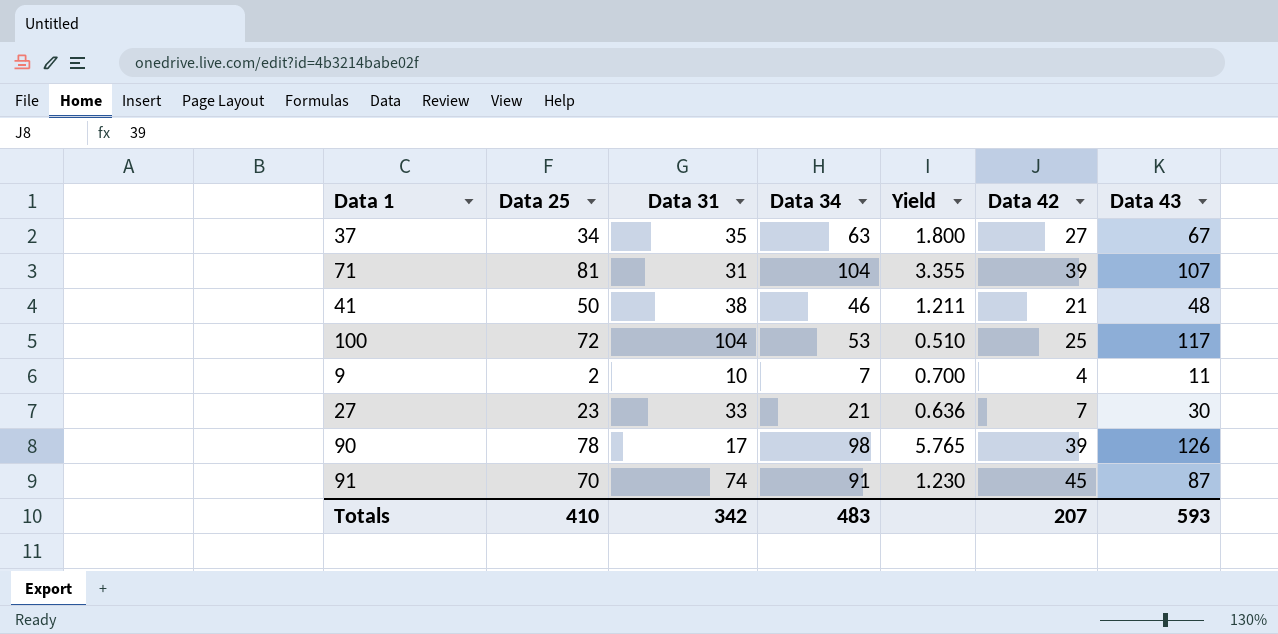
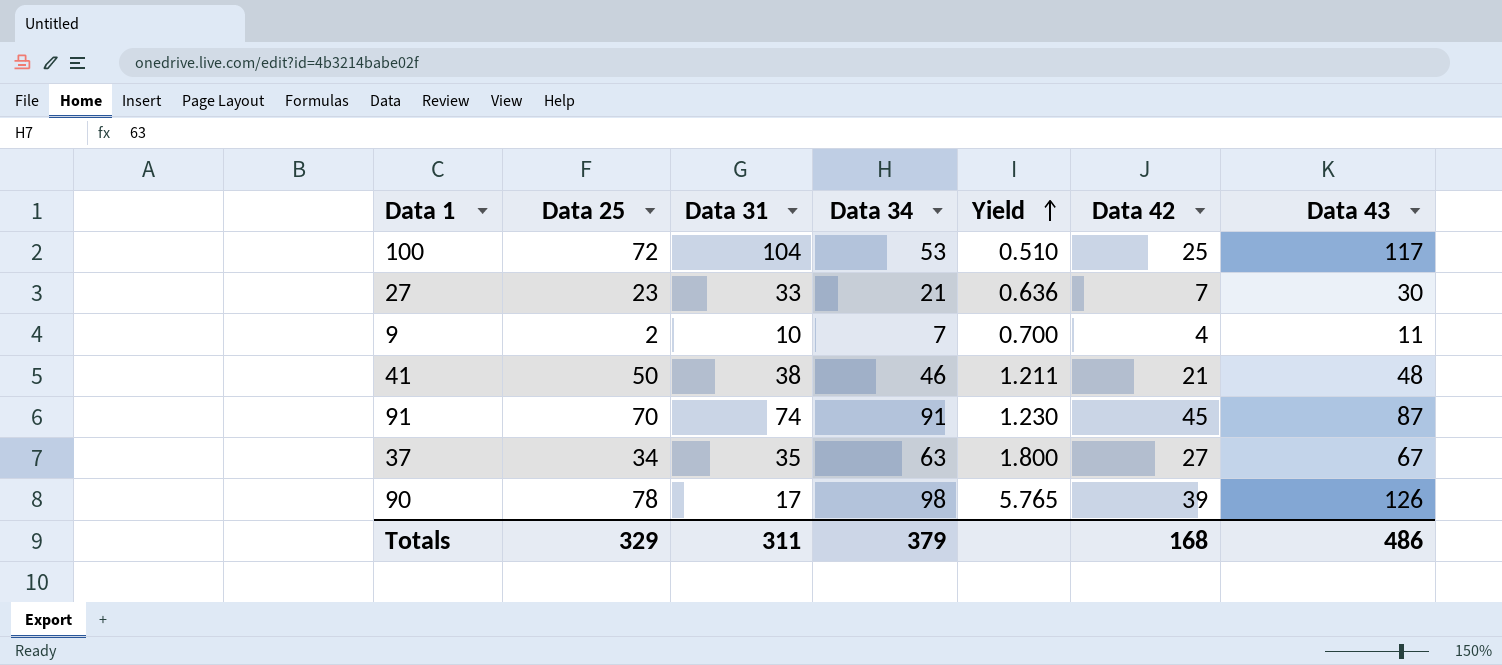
row order: none -> Yield ascending
row 71: 81 | 31 | 104 | 3.355 | 39 | 107 -> none
Totals | Data 25: 410 -> 329
Totals | Data 31: 342 -> 311
Totals | Data 34: 483 -> 379
Totals | Data 42: 207 -> 168
Totals | Data 43: 593 -> 486

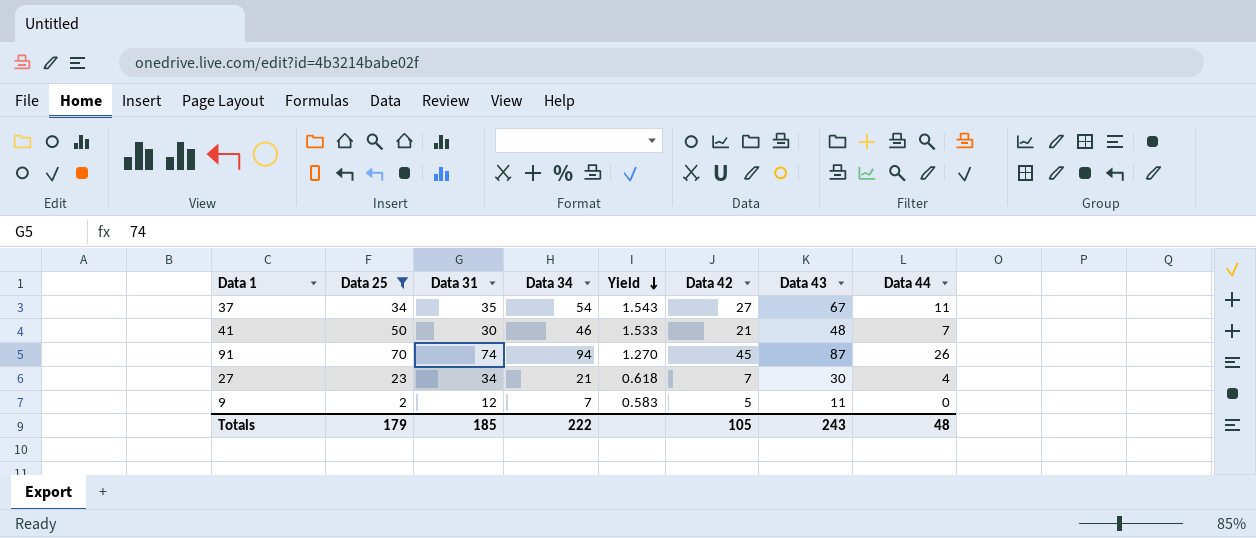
filter: none -> Data 25 <= 70
row order: Yield ascending -> Yield descending
column Data 44 | position: none -> 8
37 | Data 34: 63 -> 54
37 | Yield: 1.800 -> 1.543
41 | Data 31: 38 -> 30
41 | Yield: 1.211 -> 1.533
91 | Data 34: 91 -> 94
91 | Yield: 1.230 -> 1.270
27 | Data 31: 33 -> 34
27 | Yield: 0.636 -> 0.618
9 | Data 31: 10 -> 12
9 | Yield: 0.700 -> 0.583
9 | Data 42: 4 -> 5
Totals | Data 25: 329 -> 179
Totals | Data 31: 311 -> 185
Totals | Data 34: 379 -> 222
Totals | Data 42: 168 -> 105
Totals | Data 43: 486 -> 243

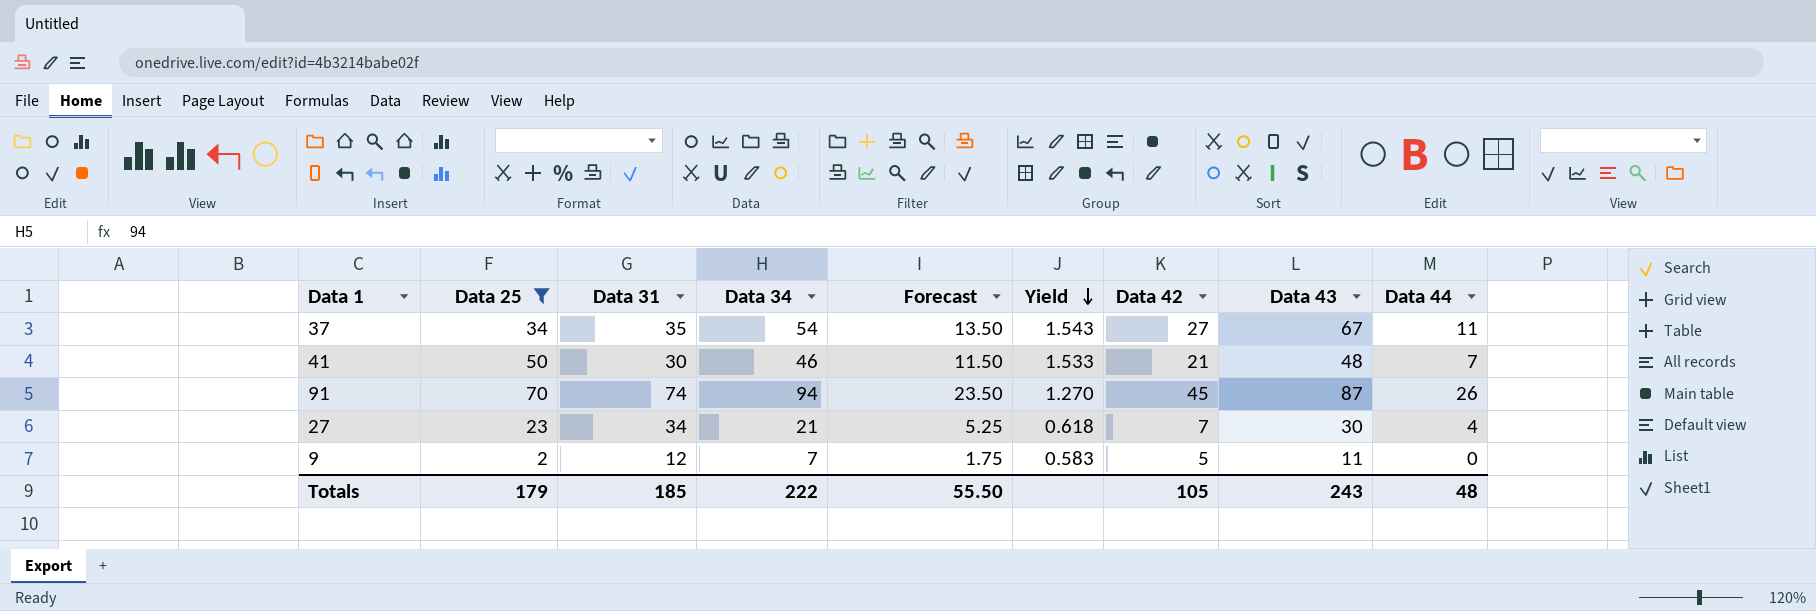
column Forecast | formula: none -> [Data 34] * 0.25

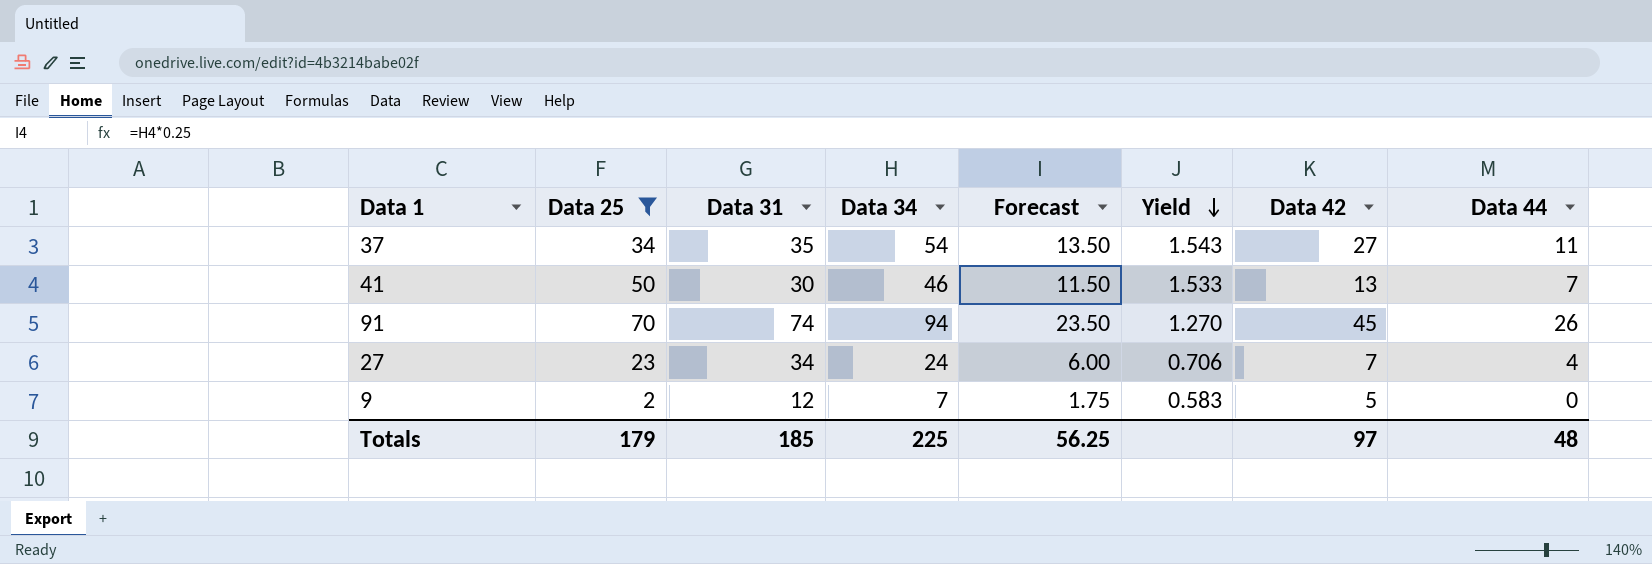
column Data 43 | position: 8 -> none
41 | Data 42: 21 -> 13
27 | Data 34: 21 -> 24
27 | Forecast: 5.25 -> 6.00
27 | Yield: 0.618 -> 0.706
Totals | Data 34: 222 -> 225
Totals | Forecast: 55.50 -> 56.25
Totals | Data 42: 105 -> 97

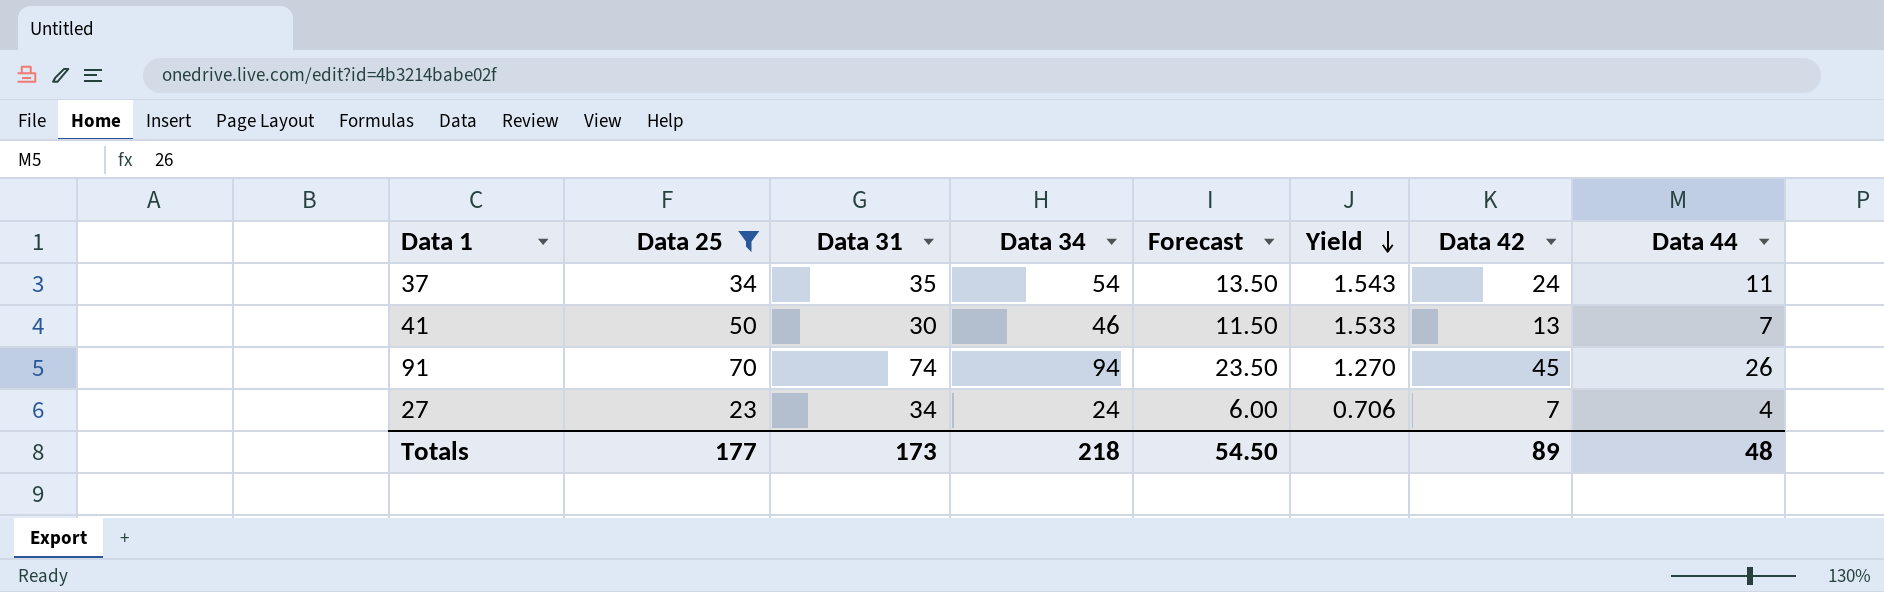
row 9: 2 | 12 | 7 | 1.75 | 0.583 | 5 | 0 -> none
37 | Data 42: 27 -> 24
Totals | Data 25: 179 -> 177
Totals | Data 31: 185 -> 173
Totals | Data 34: 225 -> 218
Totals | Forecast: 56.25 -> 54.50
Totals | Data 42: 97 -> 89

